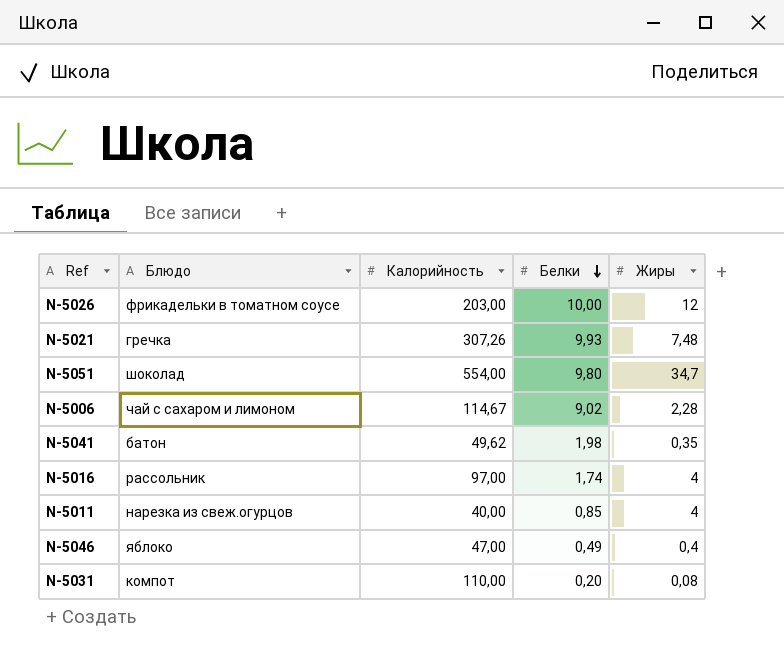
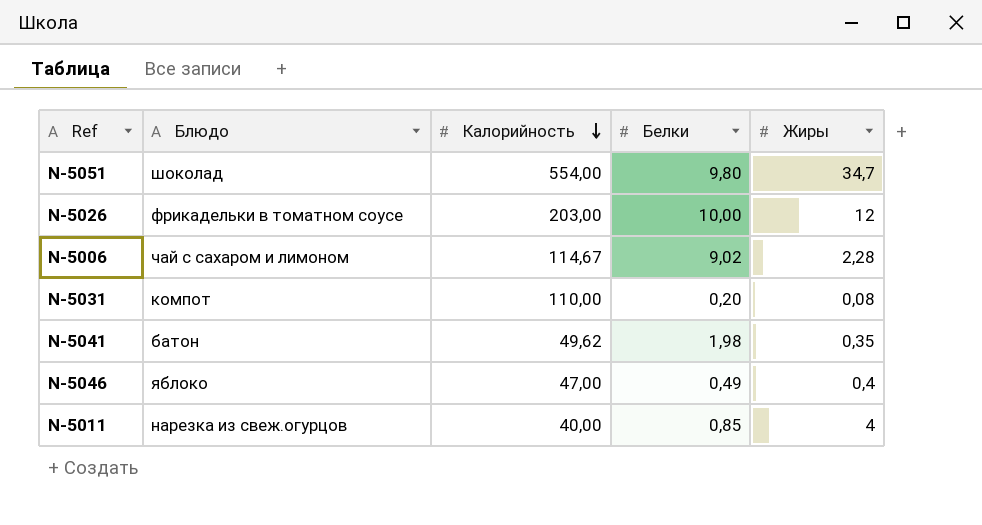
row order: Белки descending -> Калорийность descending
row N-5021: гречка | 307,26 | 9,93 | 7,48 -> none
row N-5016: рассольник | 97,00 | 1,74 | 4 -> none

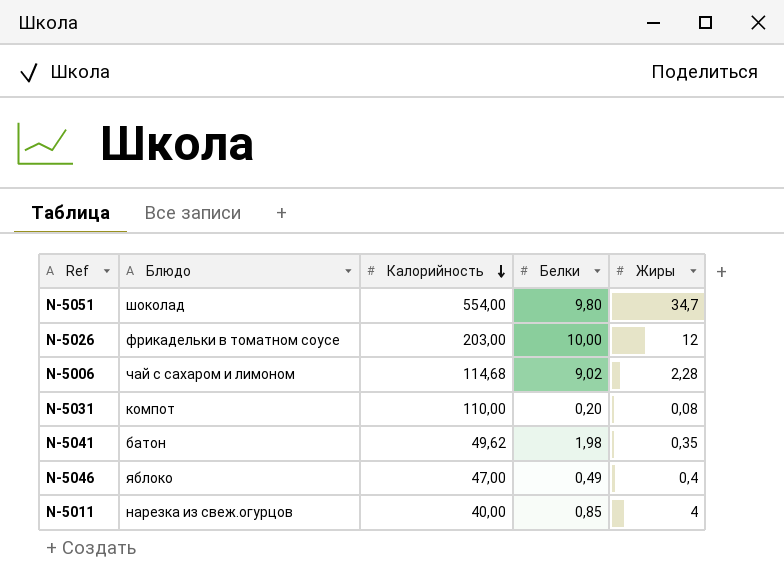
N-5006 | Калорийность: 114,67 -> 114,68

